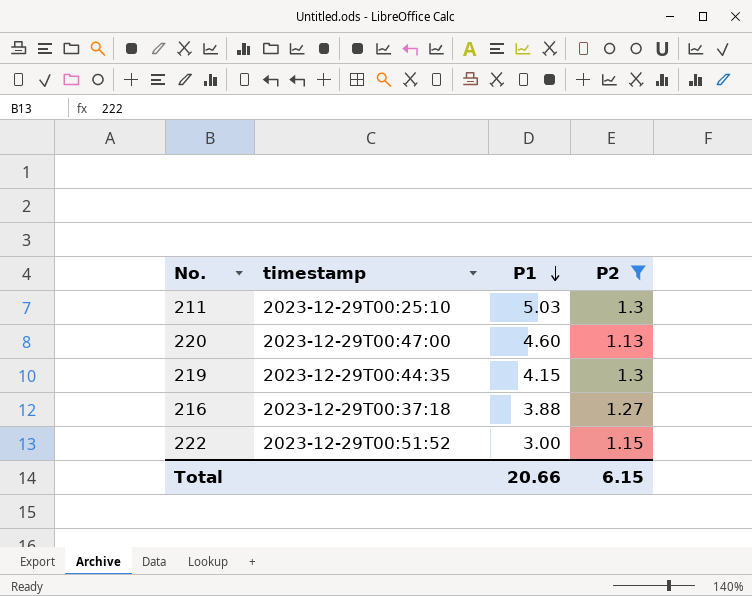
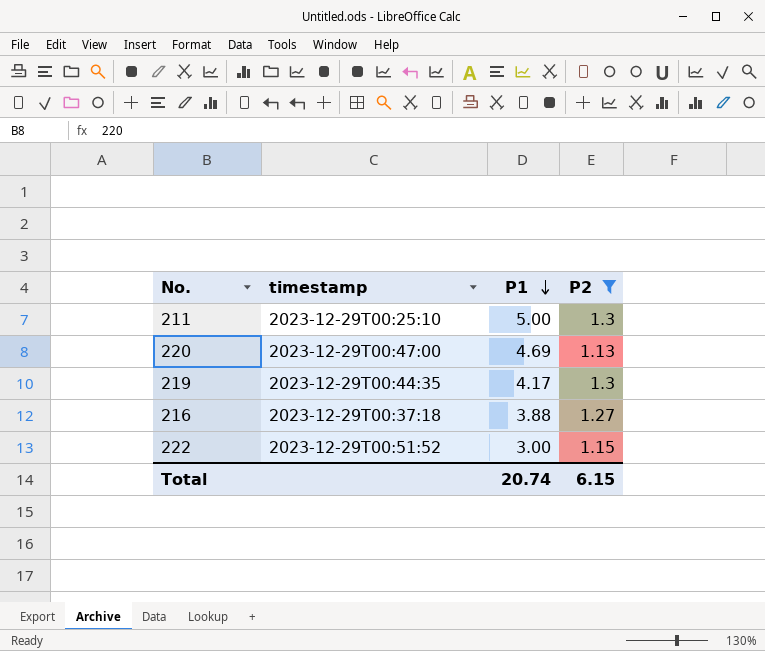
211 | P1: 5.03 -> 5.00
220 | P1: 4.60 -> 4.69
219 | P1: 4.15 -> 4.17
Total | P1: 20.66 -> 20.74

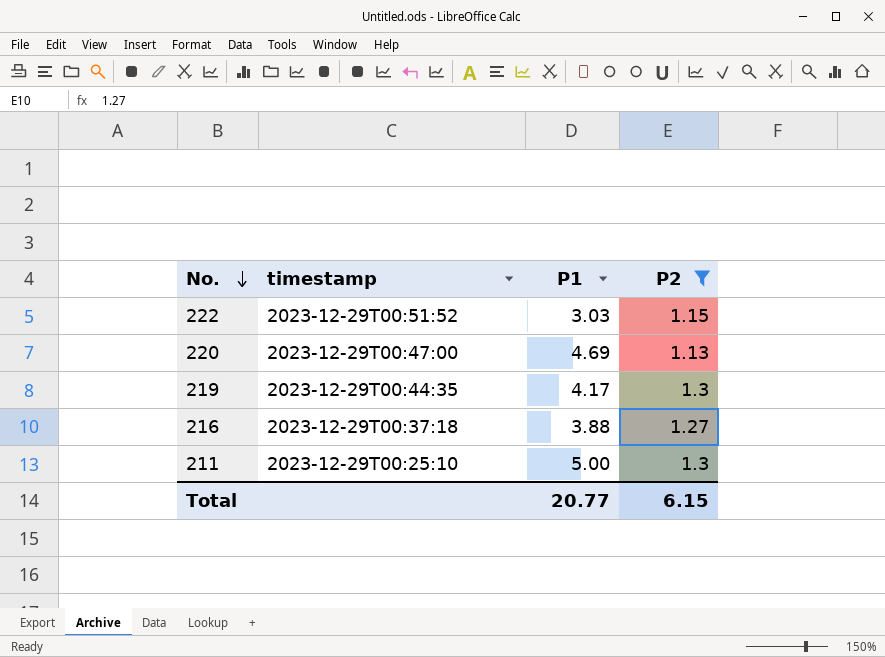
row order: P1 descending -> No. descending
222 | P1: 3.00 -> 3.03
Total | P1: 20.74 -> 20.77

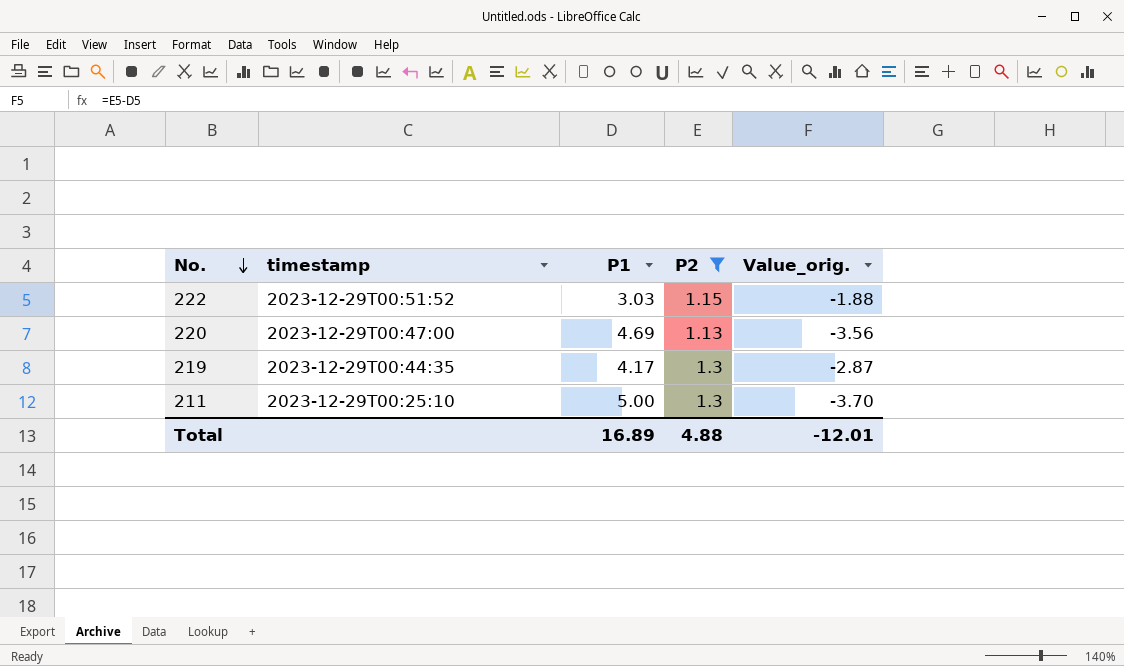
column Value_orig. | formula: none -> [P2] - [P1]
row 216: 2023-12-29T00:37:18 | 3.88 | 1.27 -> none
Total | P1: 20.77 -> 16.89
Total | P2: 6.15 -> 4.88

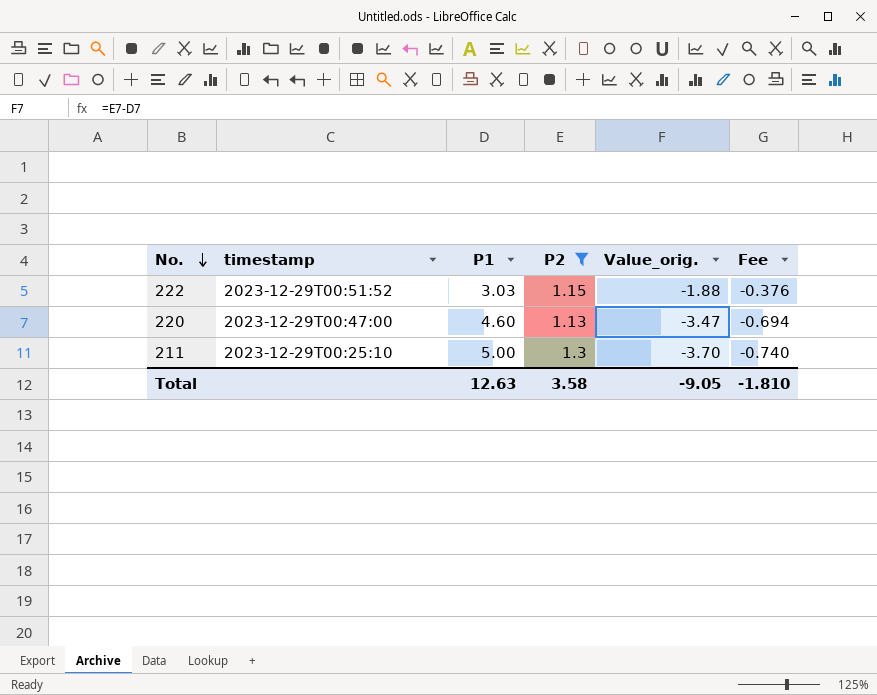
column Fee | formula: none -> [Value_orig.] * 0.2
row 219: 2023-12-29T00:44:35 | 4.17 | 1.3 | -2.87 -> none
220 | P1: 4.69 -> 4.60
220 | Value_orig.: -3.56 -> -3.47
Total | P1: 16.89 -> 12.63
Total | P2: 4.88 -> 3.58
Total | Value_orig.: -12.01 -> -9.05

